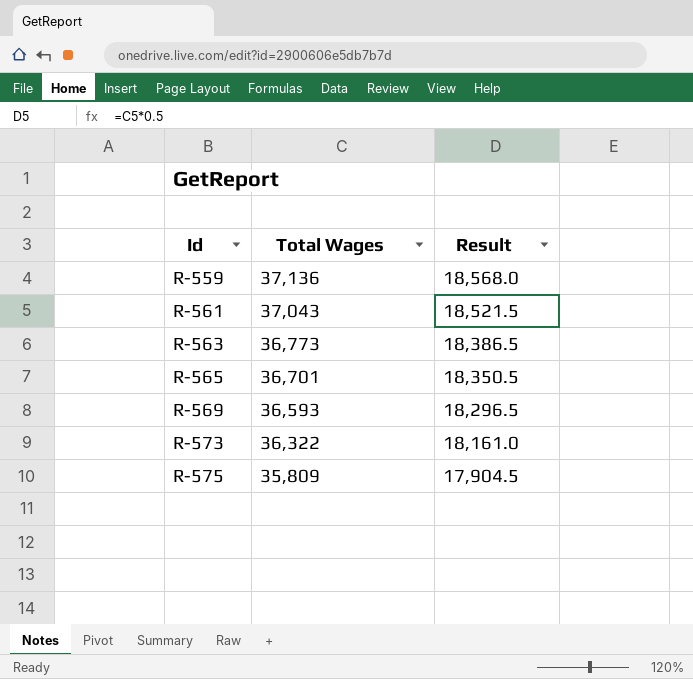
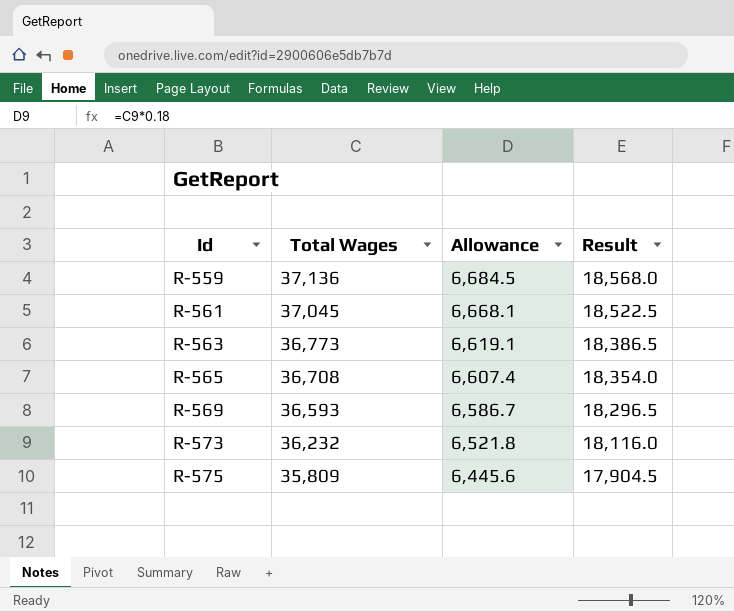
column Allowance | formula: none -> [Total Wages] * 0.18
R-561 | Total Wages: 37,043 -> 37,045
R-561 | Result: 18,521.5 -> 18,522.5
R-565 | Total Wages: 36,701 -> 36,708
R-565 | Result: 18,350.5 -> 18,354.0
R-573 | Total Wages: 36,322 -> 36,232
R-573 | Result: 18,161.0 -> 18,116.0

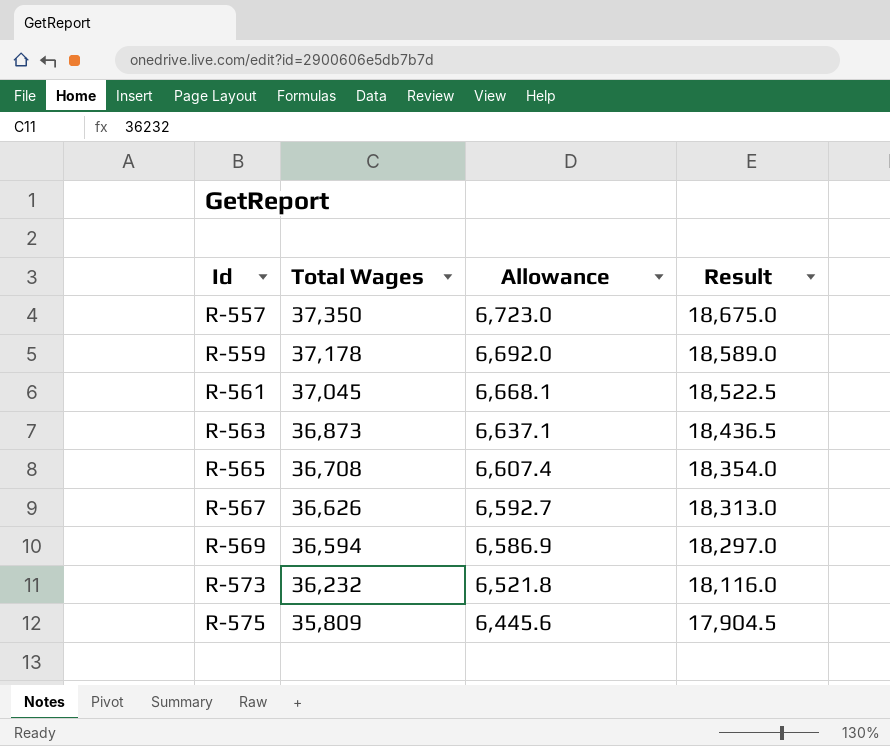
row R-557: none -> 37,350 | 6,723.0 | 18,675.0
R-559 | Total Wages: 37,136 -> 37,178
R-559 | Allowance: 6,684.5 -> 6,692.0
R-559 | Result: 18,568.0 -> 18,589.0
R-563 | Total Wages: 36,773 -> 36,873
R-563 | Allowance: 6,619.1 -> 6,637.1
R-563 | Result: 18,386.5 -> 18,436.5
row R-567: none -> 36,626 | 6,592.7 | 18,313.0
R-569 | Total Wages: 36,593 -> 36,594
R-569 | Allowance: 6,586.7 -> 6,586.9
R-569 | Result: 18,296.5 -> 18,297.0

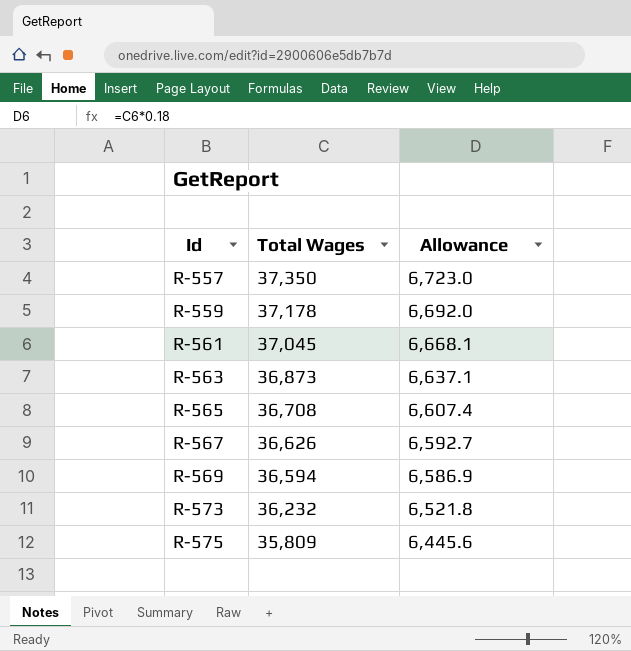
column Result | formula: [Total Wages] * 0.5 -> none

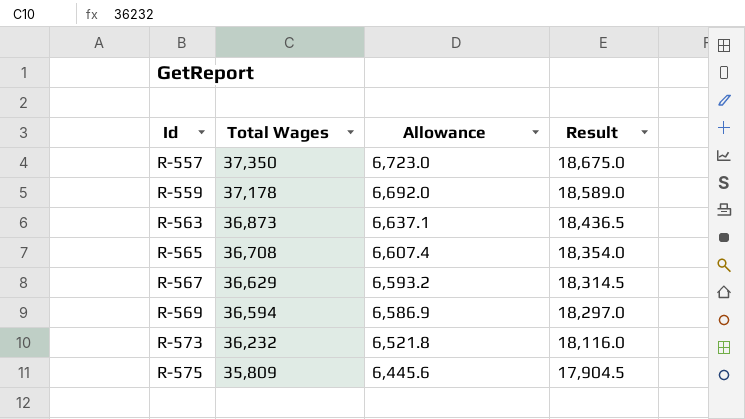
column Result | formula: none -> [Total Wages] * 0.5
row R-561: 37,045 | 6,668.1 -> none
R-567 | Total Wages: 36,626 -> 36,629
R-567 | Allowance: 6,592.7 -> 6,593.2

